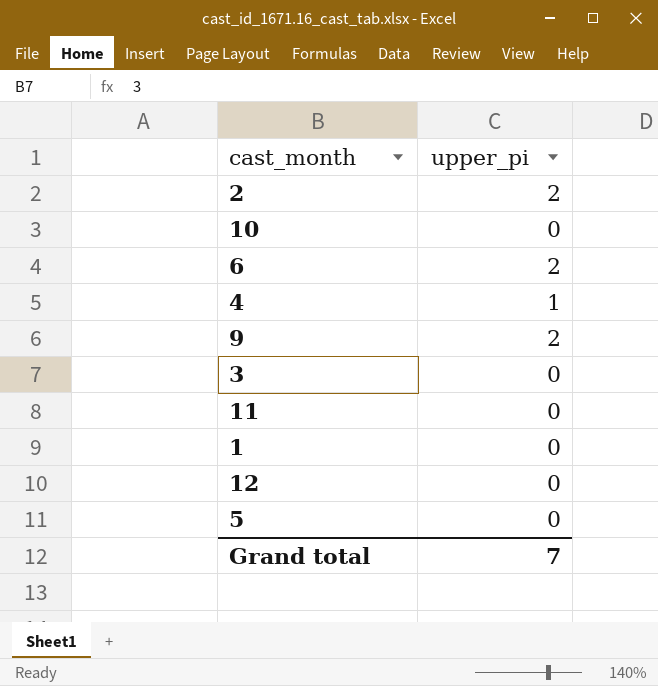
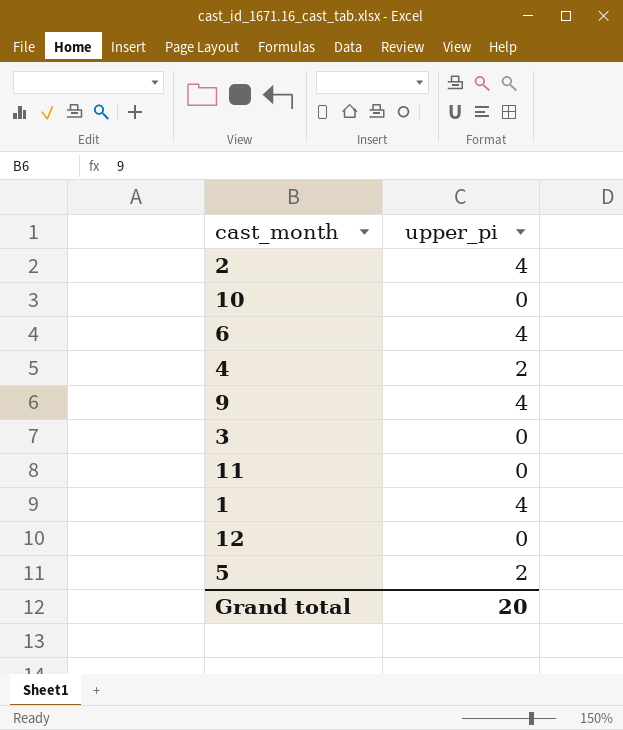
2 | upper_pi: 2 -> 4
6 | upper_pi: 2 -> 4
4 | upper_pi: 1 -> 2
9 | upper_pi: 2 -> 4
1 | upper_pi: 0 -> 4
5 | upper_pi: 0 -> 2
Grand total | upper_pi: 7 -> 20

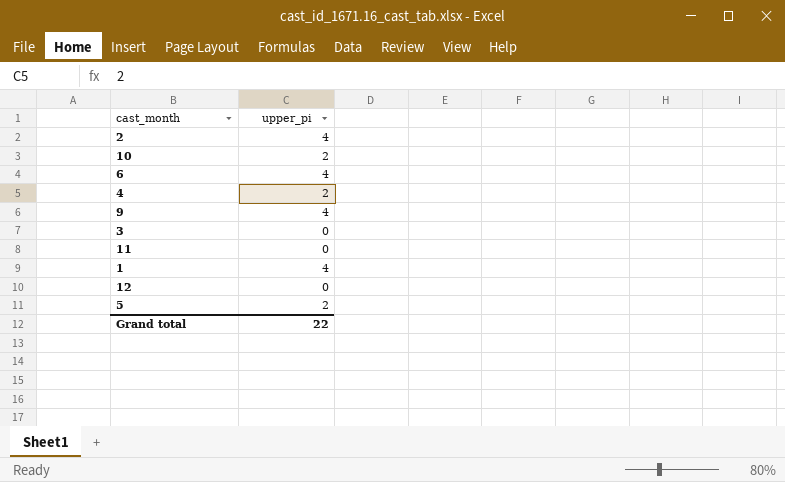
10 | upper_pi: 0 -> 2
Grand total | upper_pi: 20 -> 22

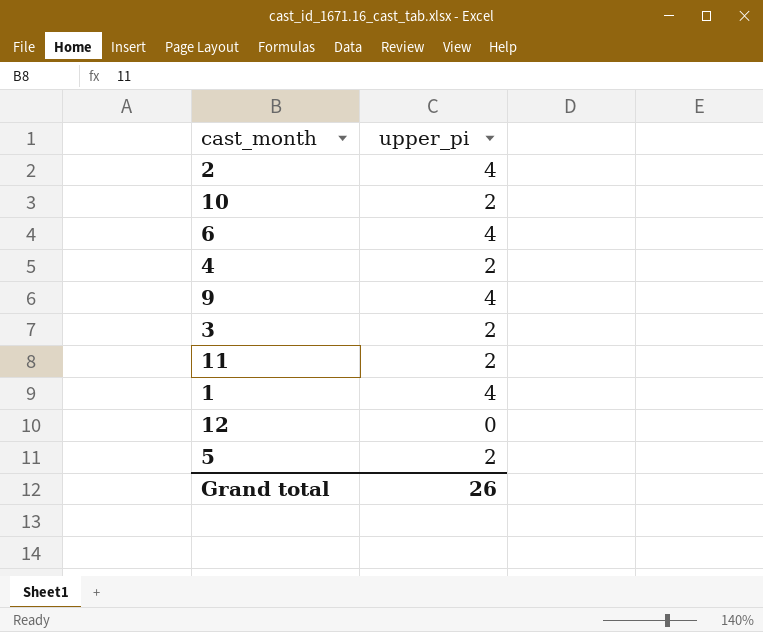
3 | upper_pi: 0 -> 2
11 | upper_pi: 0 -> 2
Grand total | upper_pi: 22 -> 26

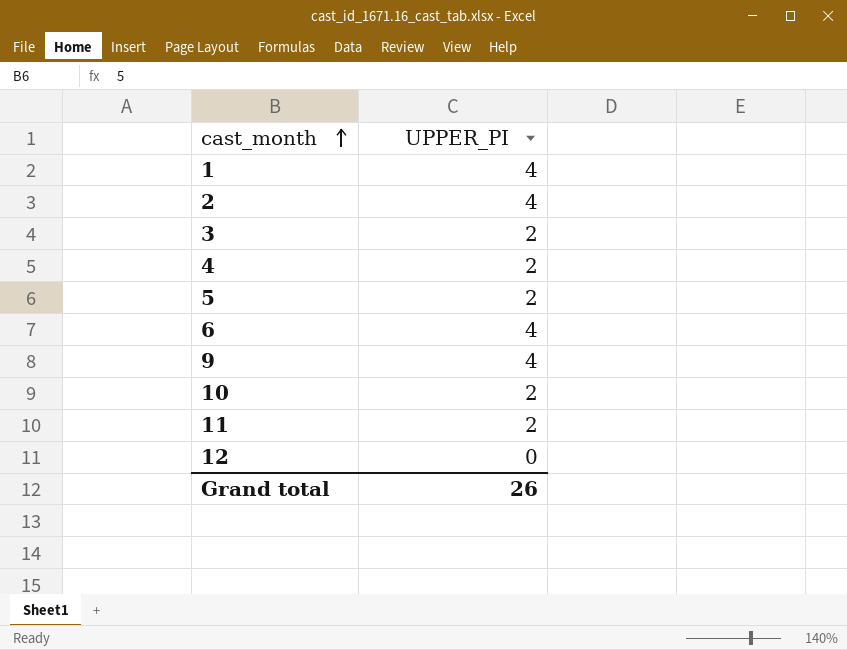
row order: none -> cast_month ascending
column name: upper_pi -> UPPER_PI

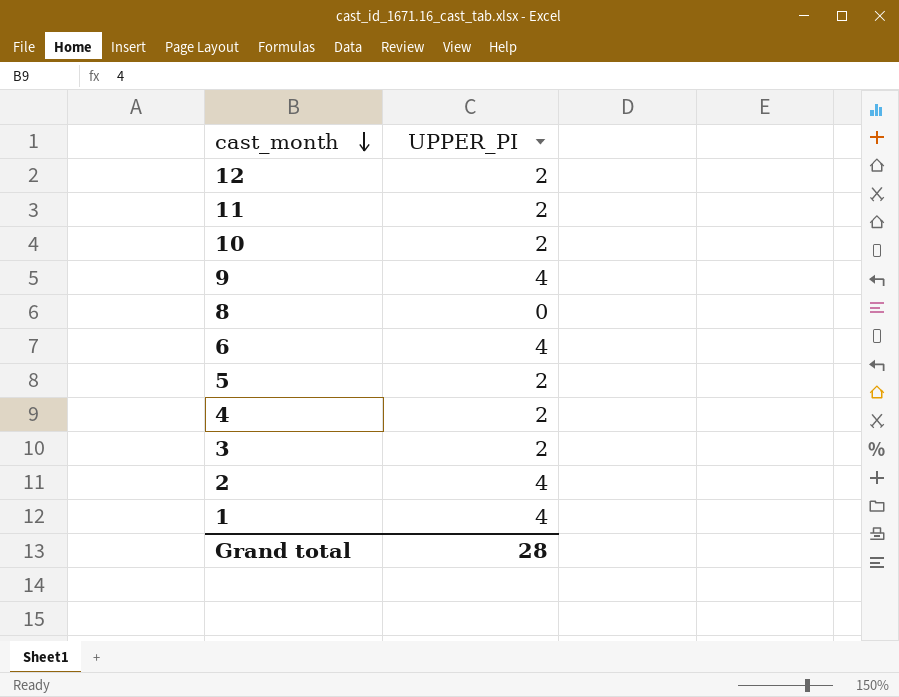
row order: cast_month ascending -> cast_month descending
12 | UPPER_PI: 0 -> 2
row 8: none -> 0
Grand total | UPPER_PI: 26 -> 28

